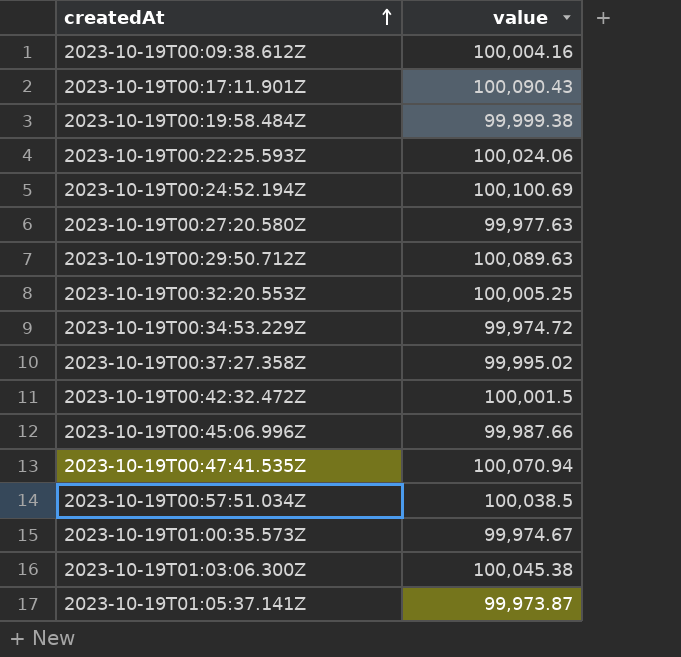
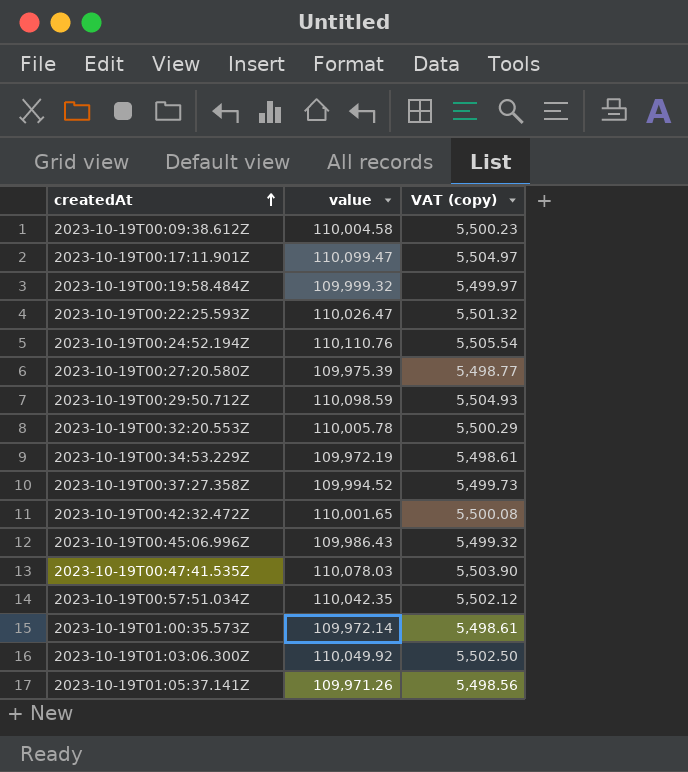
column VAT (copy) | formula: none -> [value] * 0.05
2023-10-19T00:09:38.612Z | value: 100,004.16 -> 110,004.58
2023-10-19T00:17:11.901Z | value: 100,090.43 -> 110,099.47
2023-10-19T00:19:58.484Z | value: 99,999.38 -> 109,999.32
2023-10-19T00:22:25.593Z | value: 100,024.06 -> 110,026.47
2023-10-19T00:24:52.194Z | value: 100,100.69 -> 110,110.76
2023-10-19T00:27:20.580Z | value: 99,977.63 -> 109,975.39
2023-10-19T00:29:50.712Z | value: 100,089.63 -> 110,098.59
2023-10-19T00:32:20.553Z | value: 100,005.25 -> 110,005.78
2023-10-19T00:34:53.229Z | value: 99,974.72 -> 109,972.19
2023-10-19T00:37:27.358Z | value: 99,995.02 -> 109,994.52
2023-10-19T00:42:32.472Z | value: 100,001.5 -> 110,001.65
2023-10-19T00:45:06.996Z | value: 99,987.66 -> 109,986.43
2023-10-19T00:47:41.535Z | value: 100,070.94 -> 110,078.03
2023-10-19T00:57:51.034Z | value: 100,038.5 -> 110,042.35
2023-10-19T01:00:35.573Z | value: 99,974.67 -> 109,972.14
2023-10-19T01:03:06.300Z | value: 100,045.38 -> 110,049.92
2023-10-19T01:05:37.141Z | value: 99,973.87 -> 109,971.26

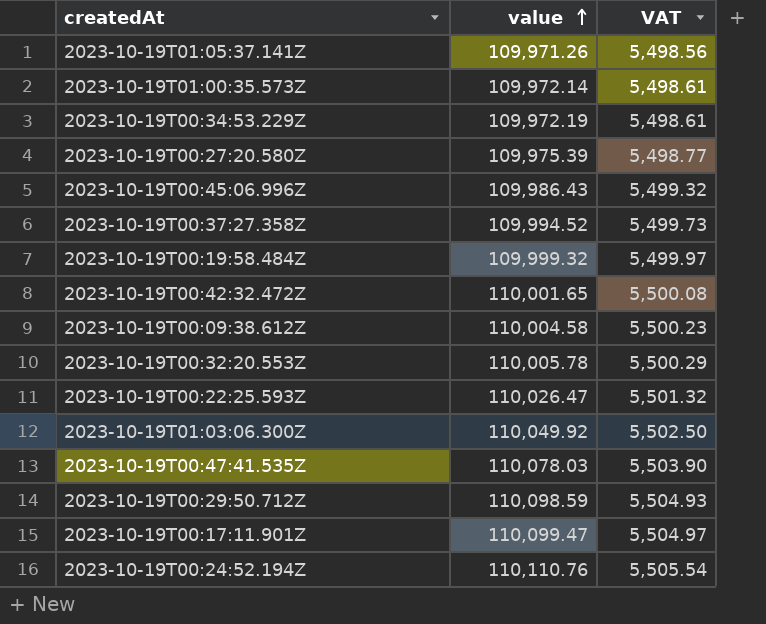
row order: createdAt ascending -> value ascending
column name: VAT (copy) -> VAT
row 2023-10-19T00:57:51.034Z: 110,042.35 | 5,502.12 -> none

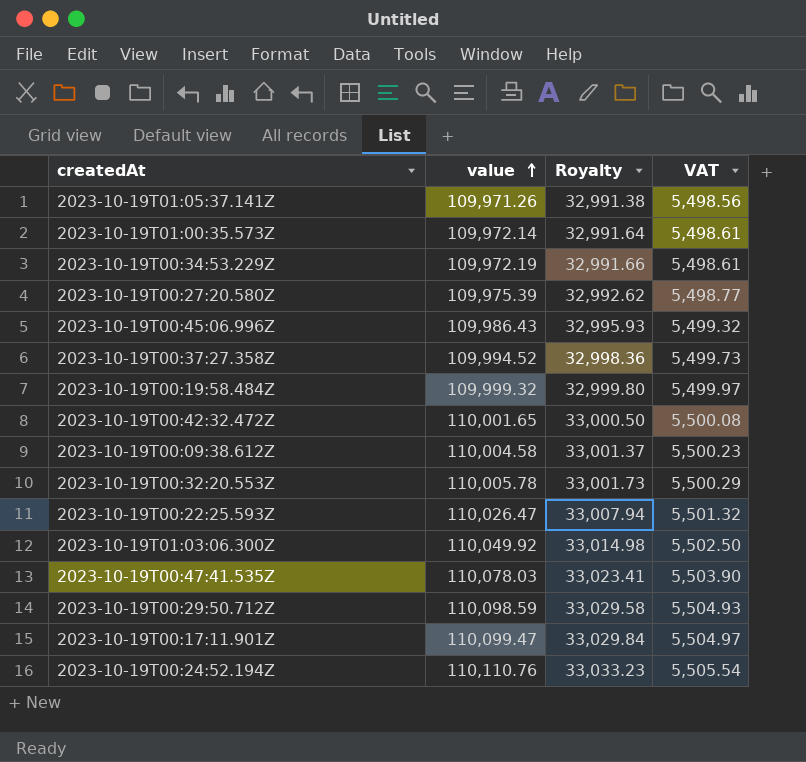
column Royalty | formula: none -> [value] * 0.3

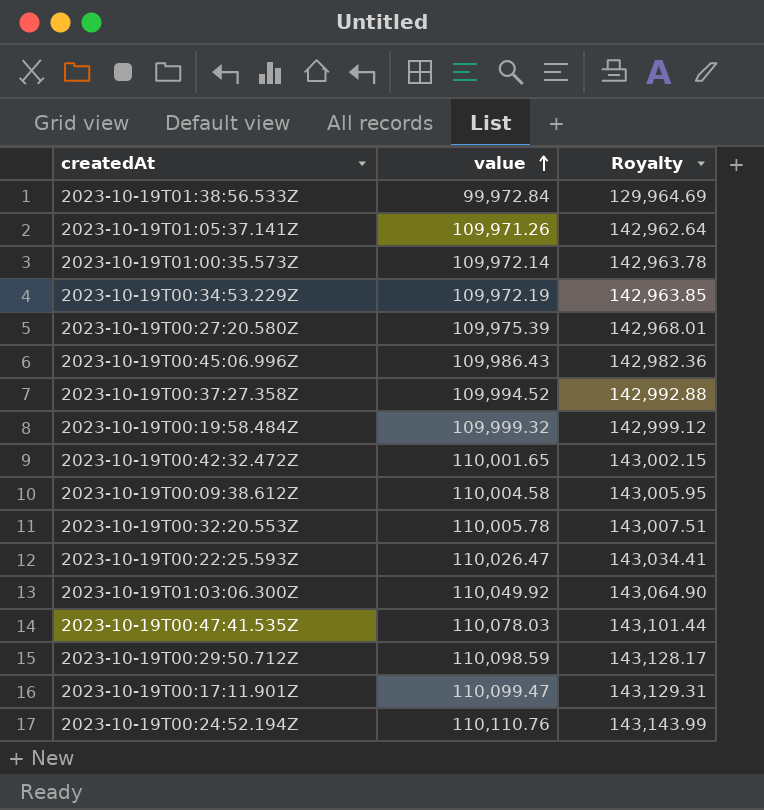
column VAT | formula: [value] * 0.05 -> none
column Royalty | formula: [value] * 0.3 -> [value] * 1.3
row 2023-10-19T01:38:56.533Z: none -> 99,972.84 | 129,964.69

